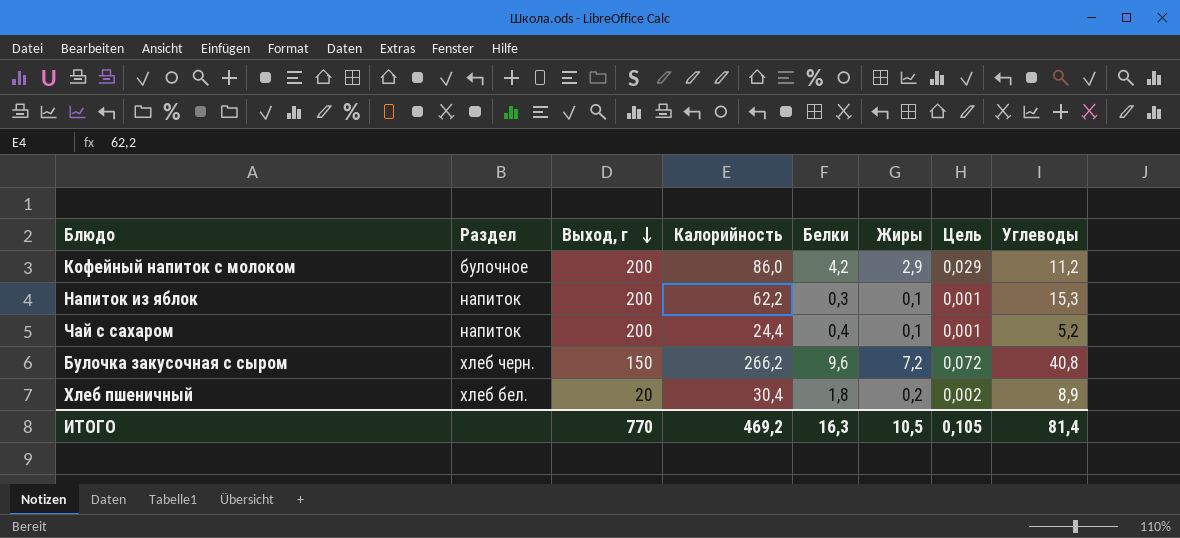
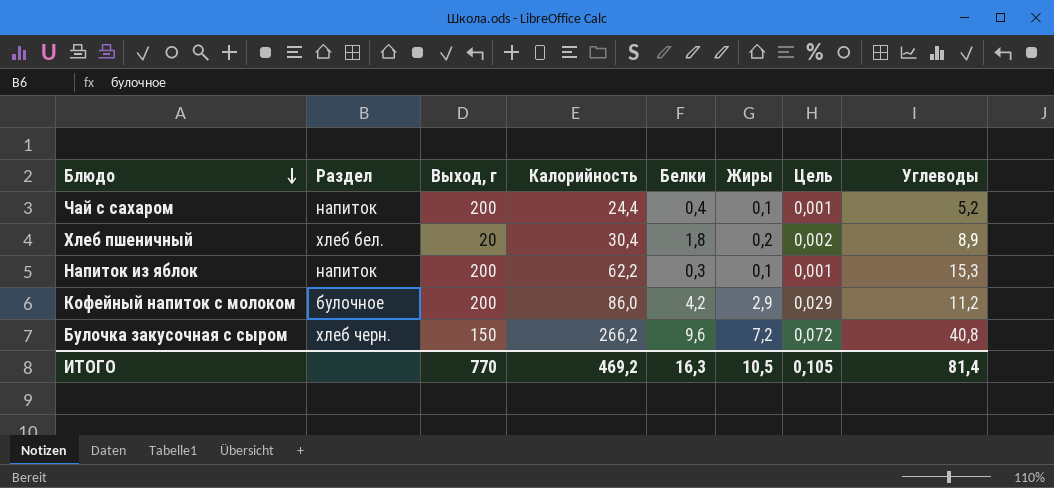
row order: Выход, г descending -> Блюдо descending

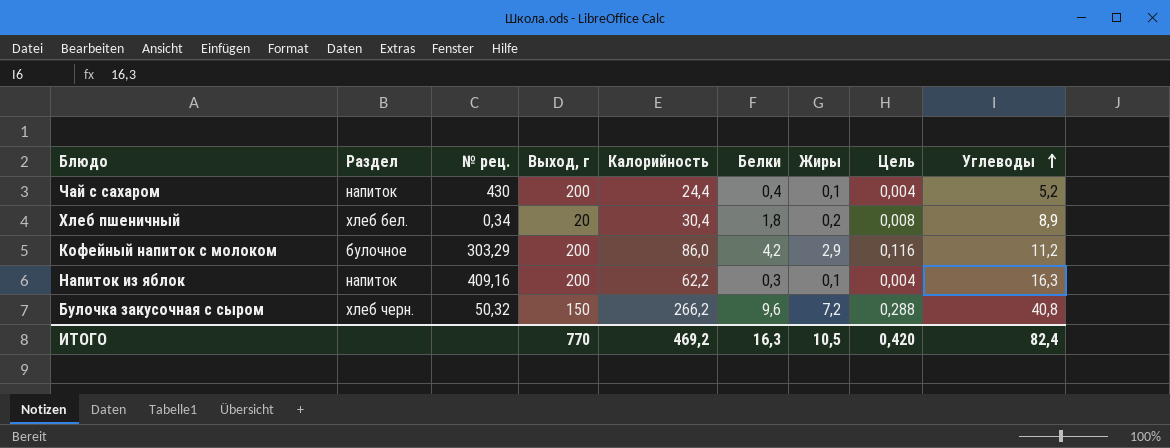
row order: Блюдо descending -> Углеводы ascending
column № рец. | position: none -> 3
column Цель | formula: [Жиры] * 0,01 -> [Жиры] * 0,04
Напиток из яблок | Углеводы: 15,3 -> 16,3
ИТОГО | Цель: 0,105 -> 0,420
ИТОГО | Углеводы: 81,4 -> 82,4

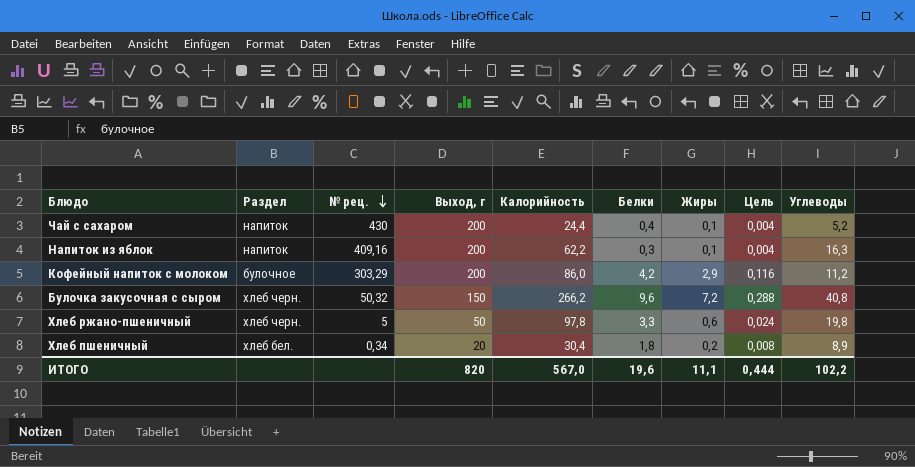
row order: Углеводы ascending -> № рец. descending
row Хлеб ржано-пшеничный: none -> хлеб черн. | 5 | 50 | 97,8 | 3,3 | 0,6 | 0,024 | 19,8
ИТОГО | Выход, г: 770 -> 820
ИТОГО | Калорийность: 469,2 -> 567,0
ИТОГО | Белки: 16,3 -> 19,6
ИТОГО | Жиры: 10,5 -> 11,1
ИТОГО | Цель: 0,420 -> 0,444
ИТОГО | Углеводы: 82,4 -> 102,2

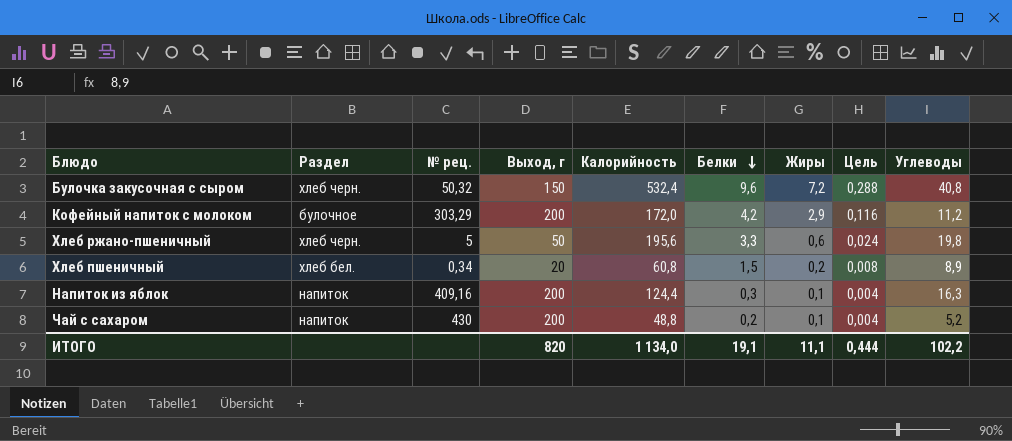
row order: № рец. descending -> Белки descending
Булочка закусочная с сыром | Калорийность: 266,2 -> 532,4
Кофейный напиток с молоком | Калорийность: 86,0 -> 172,0
Хлеб ржано-пшеничный | Калорийность: 97,8 -> 195,6
Хлеб пшеничный | Калорийность: 30,4 -> 60,8
Хлеб пшеничный | Белки: 1,8 -> 1,5
Напиток из яблок | Калорийность: 62,2 -> 124,4
Чай с сахаром | Калорийность: 24,4 -> 48,8
Чай с сахаром | Белки: 0,4 -> 0,2
ИТОГО | Калорийность: 567,0 -> 1 134,0
ИТОГО | Белки: 19,6 -> 19,1

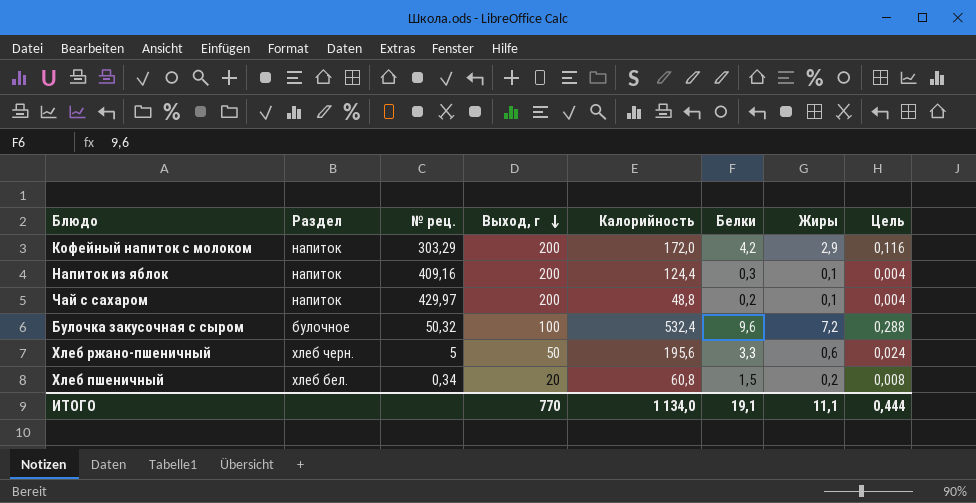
row order: Белки descending -> Выход, г descending
column Углеводы | position: 9 -> none
Кофейный напиток с молоком | Раздел: булочное -> напиток
Чай с сахаром | № рец.: 430 -> 429,97
Булочка закусочная с сыром | Раздел: хлеб черн. -> булочное
Булочка закусочная с сыром | Выход, г: 150 -> 100
ИТОГО | Выход, г: 820 -> 770

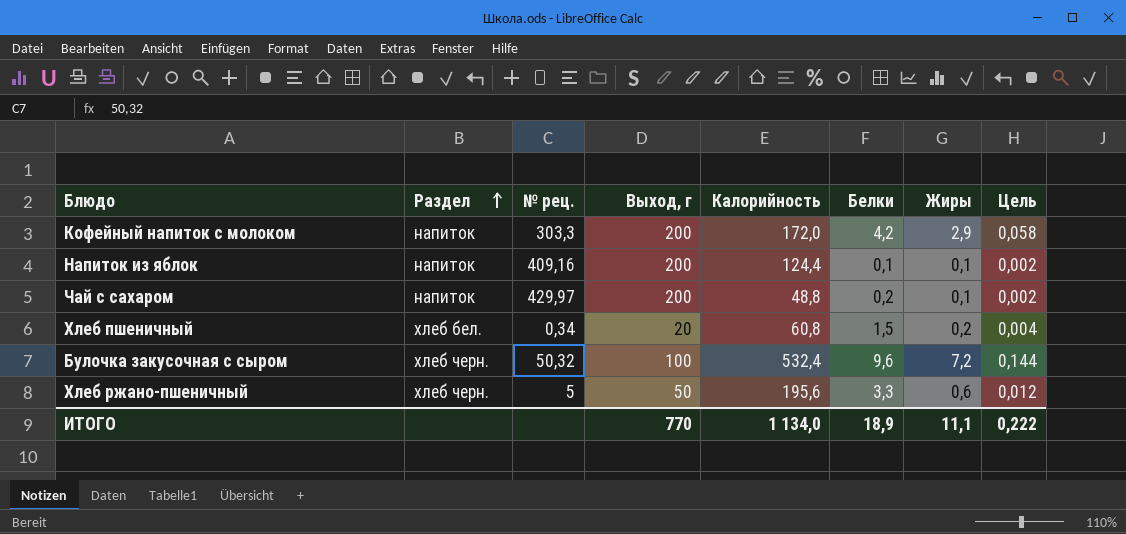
row order: Выход, г descending -> Раздел ascending
column Цель | formula: [Жиры] * 0,04 -> [Жиры] * 0,02
Кофейный напиток с молоком | № рец.: 303,29 -> 303,3
Напиток из яблок | Белки: 0,3 -> 0,1
Булочка закусочная с сыром | Раздел: булочное -> хлеб черн.
ИТОГО | Белки: 19,1 -> 18,9
ИТОГО | Цель: 0,444 -> 0,222

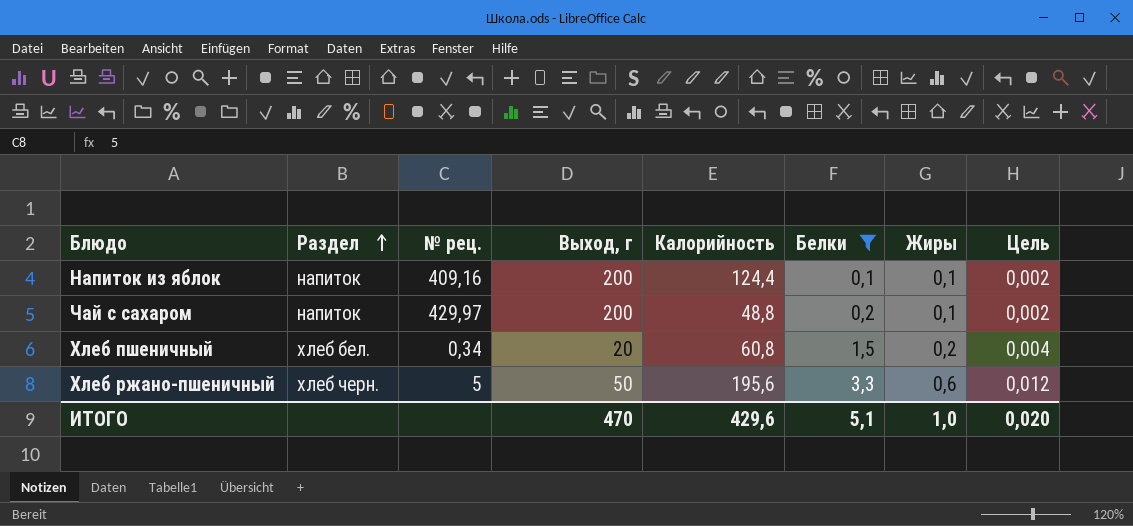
filter: none -> Белки <= 3,3
ИТОГО | Выход, г: 770 -> 470
ИТОГО | Калорийность: 1 134,0 -> 429,6
ИТОГО | Белки: 18,9 -> 5,1
ИТОГО | Жиры: 11,1 -> 1,0
ИТОГО | Цель: 0,222 -> 0,020

